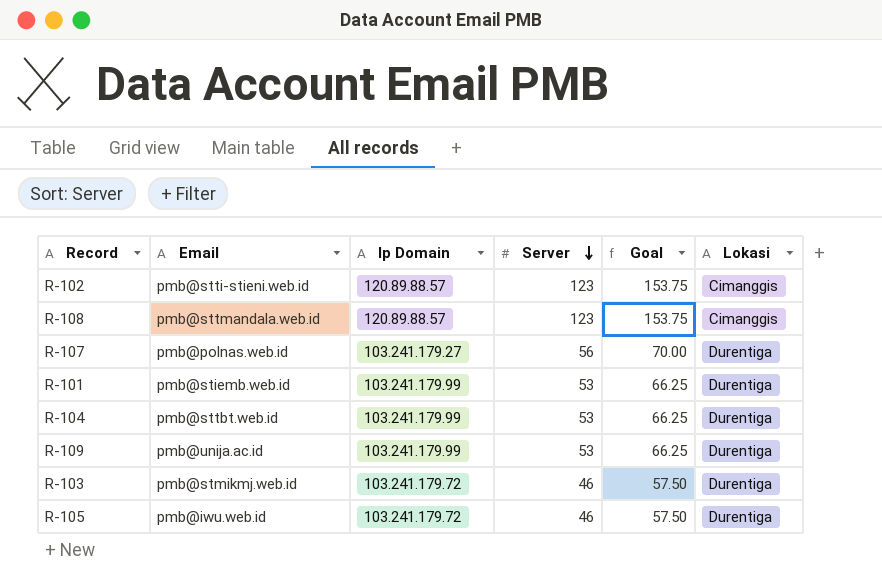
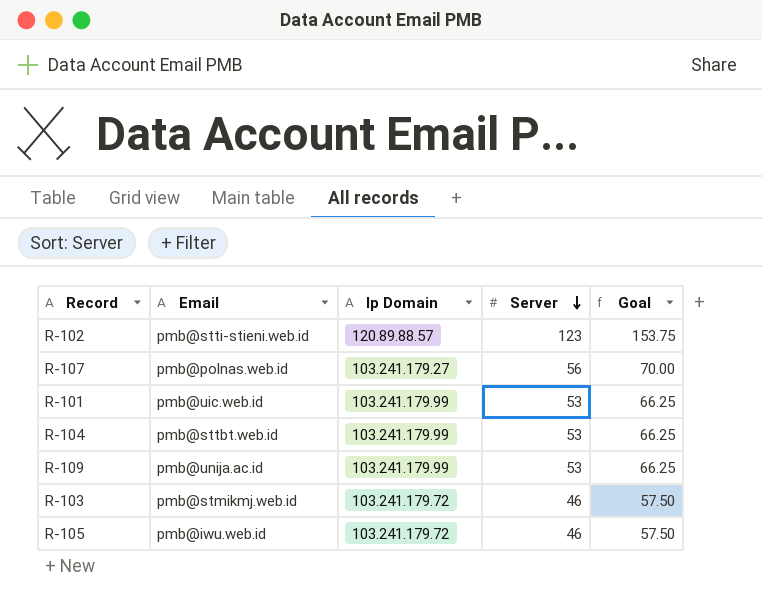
column Lokasi | position: 6 -> none
row R-108: pmb@sttmandala.web.id | 120.89.88.57 | 123 | 153.75 | Cimanggis -> none
R-101 | Email: pmb@stiemb.web.id -> pmb@uic.web.id

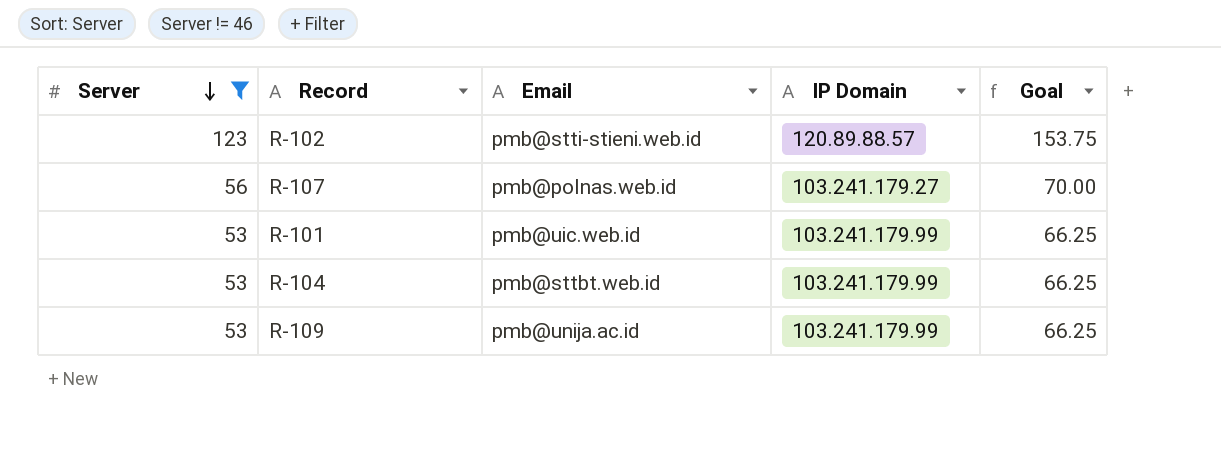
filter: none -> Server != 46
column Server | position: 4 -> 1
column name: Ip Domain -> IP Domain

